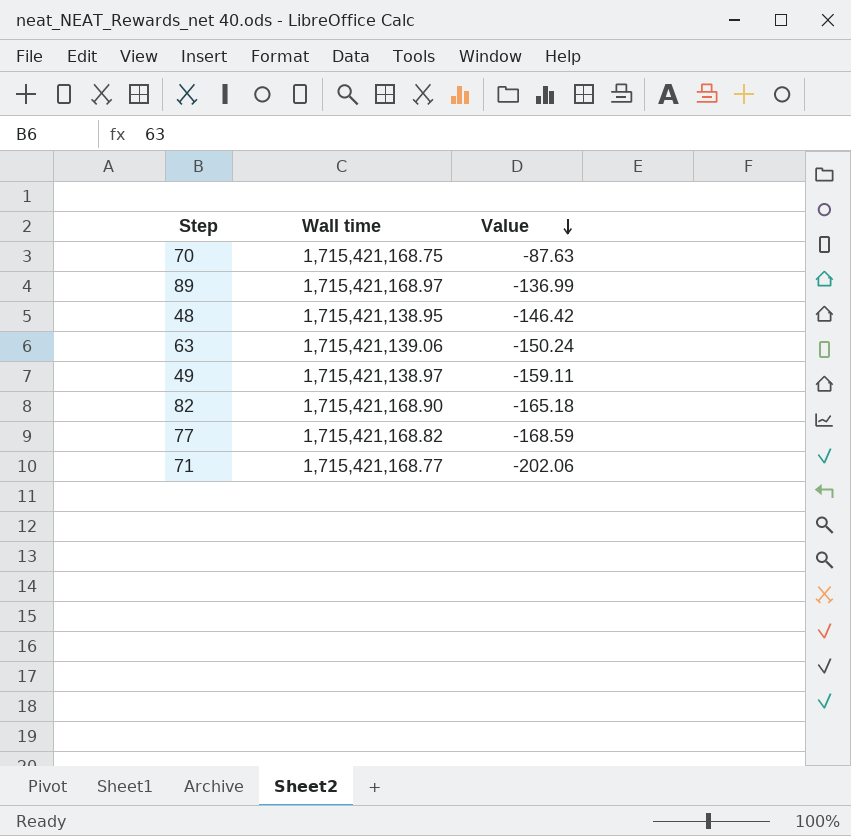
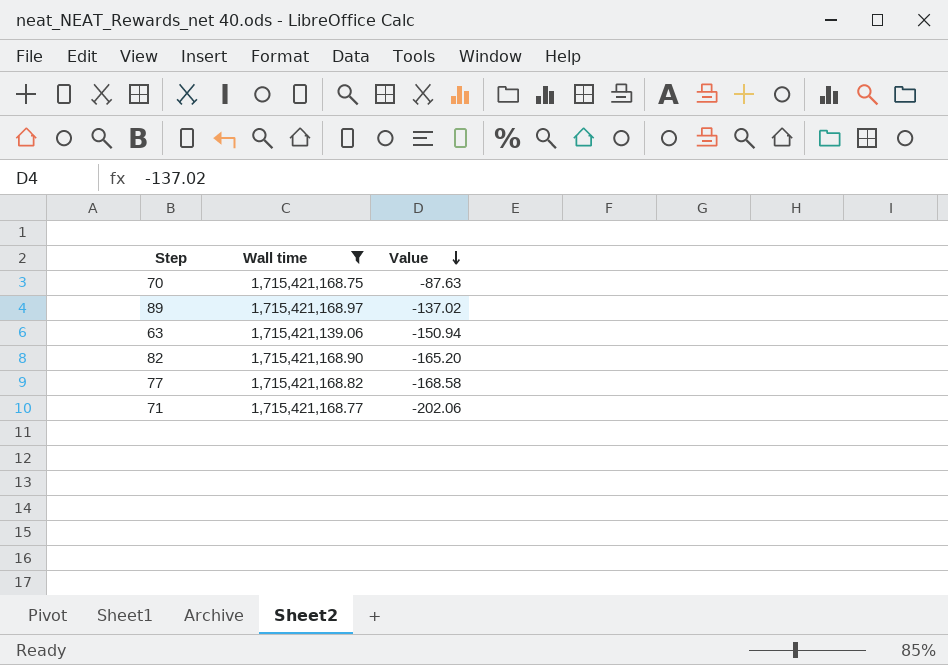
filter: none -> Wall time >= 1,715,421,139.06
89 | Value: -136.99 -> -137.02
63 | Value: -150.24 -> -150.94
82 | Value: -165.18 -> -165.20
77 | Value: -168.59 -> -168.58

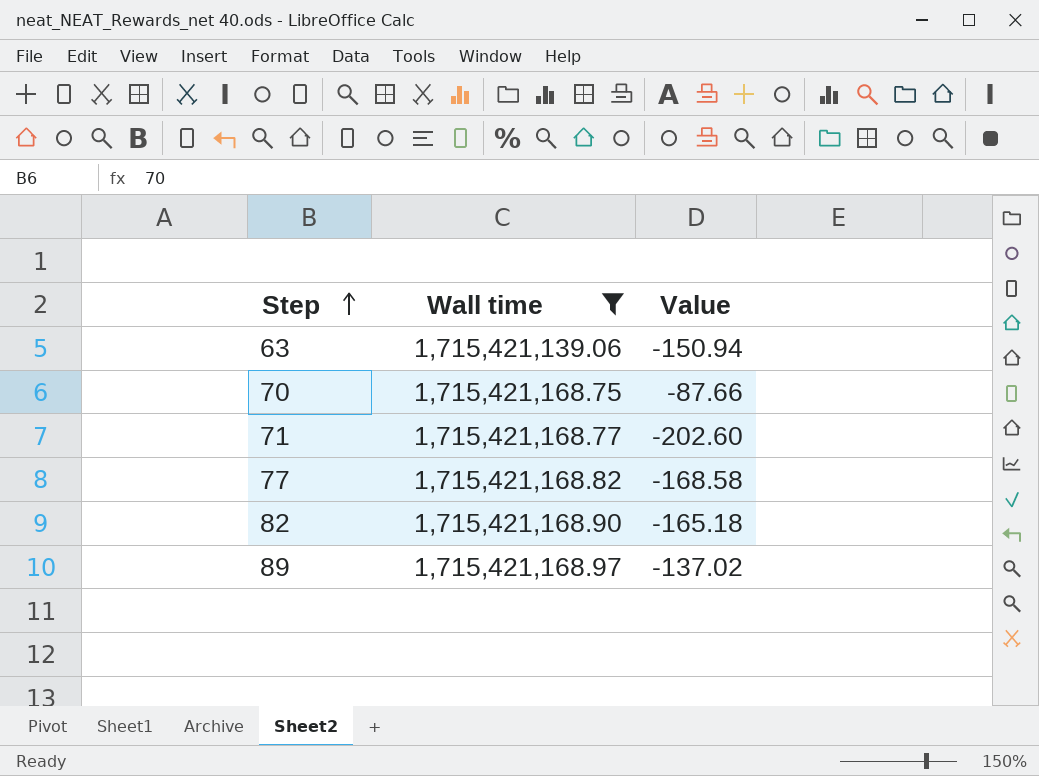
row order: Value descending -> Step ascending
70 | Value: -87.63 -> -87.66
71 | Value: -202.06 -> -202.60
82 | Value: -165.20 -> -165.18

